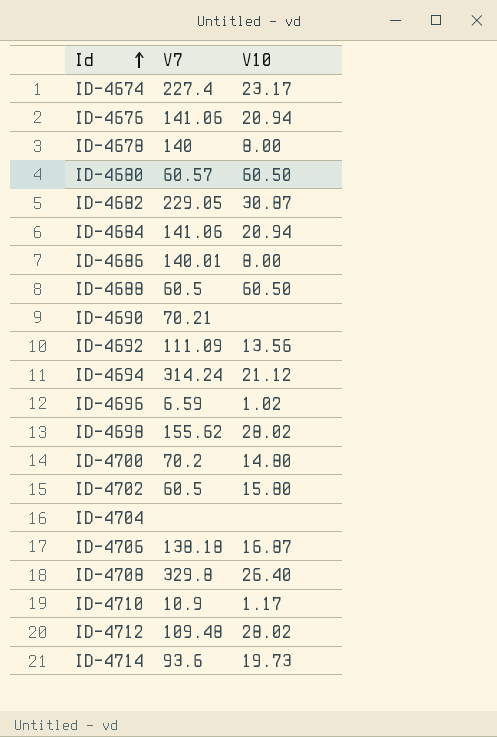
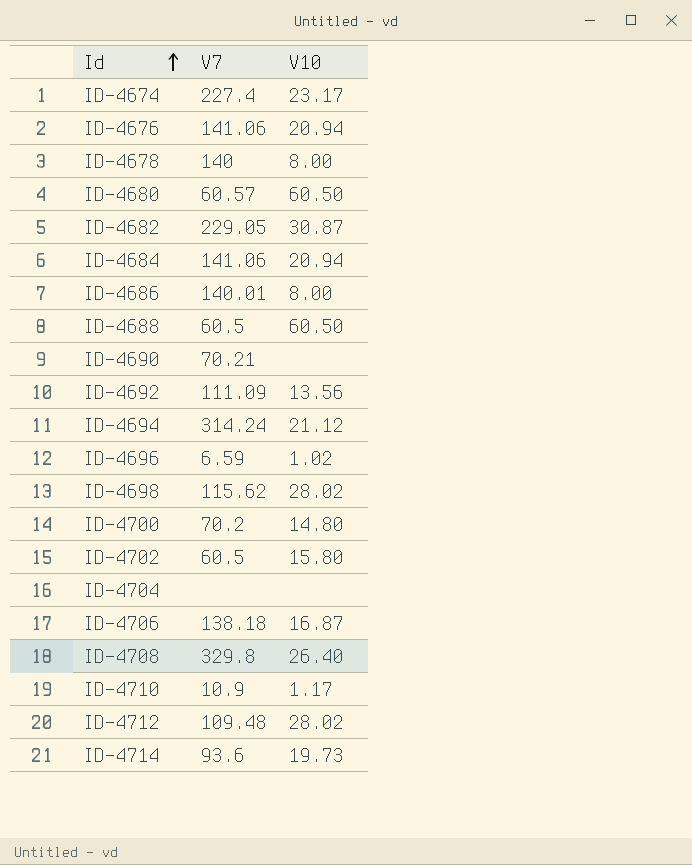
ID-4698 | V7: 155.62 -> 115.62

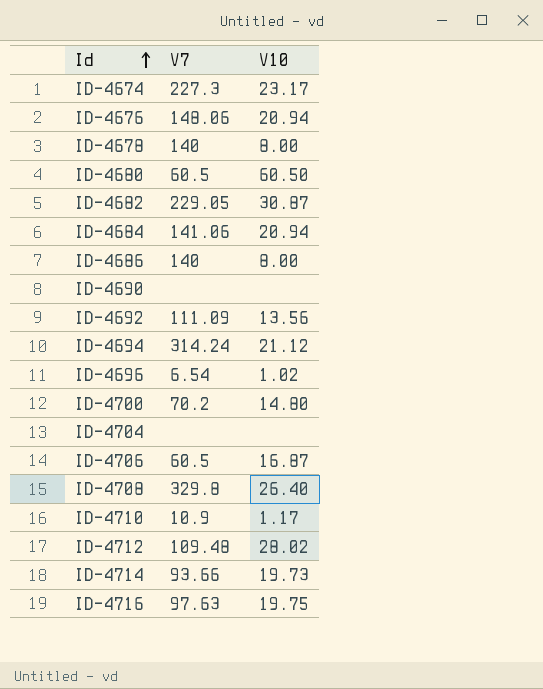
row ID-4688: 60.5 | 60.50 -> none
row ID-4698: 115.62 | 28.02 -> none
row ID-4702: 60.5 | 15.80 -> none
ID-4674 | V7: 227.4 -> 227.3
ID-4676 | V7: 141.06 -> 148.06
ID-4680 | V7: 60.57 -> 60.5
ID-4686 | V7: 140.01 -> 140
ID-4690 | V7: 70.21 -> none
ID-4696 | V7: 6.59 -> 6.54
ID-4706 | V7: 138.18 -> 60.5
ID-4714 | V7: 93.6 -> 93.66
row ID-4716: none -> 97.63 | 19.75

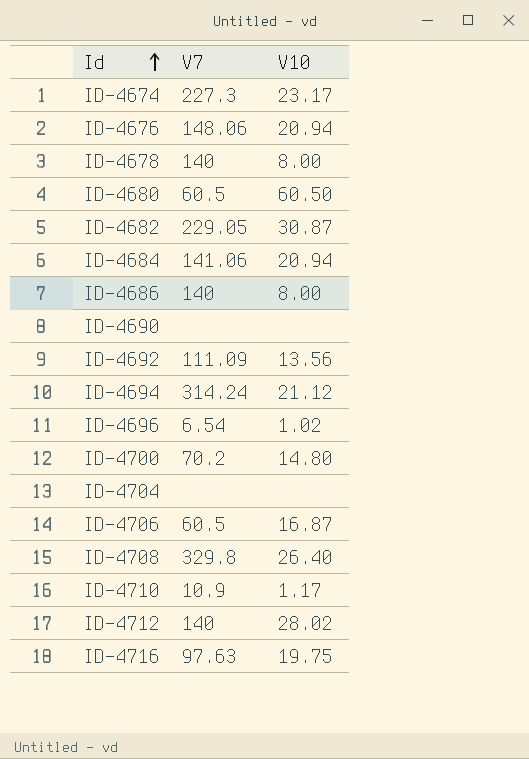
row ID-4714: 93.66 | 19.73 -> none
ID-4712 | V7: 109.48 -> 140

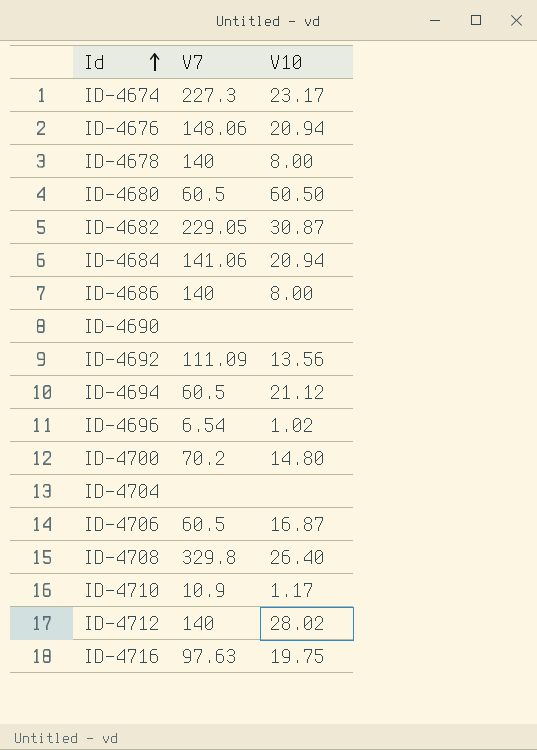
ID-4694 | V7: 314.24 -> 60.5

